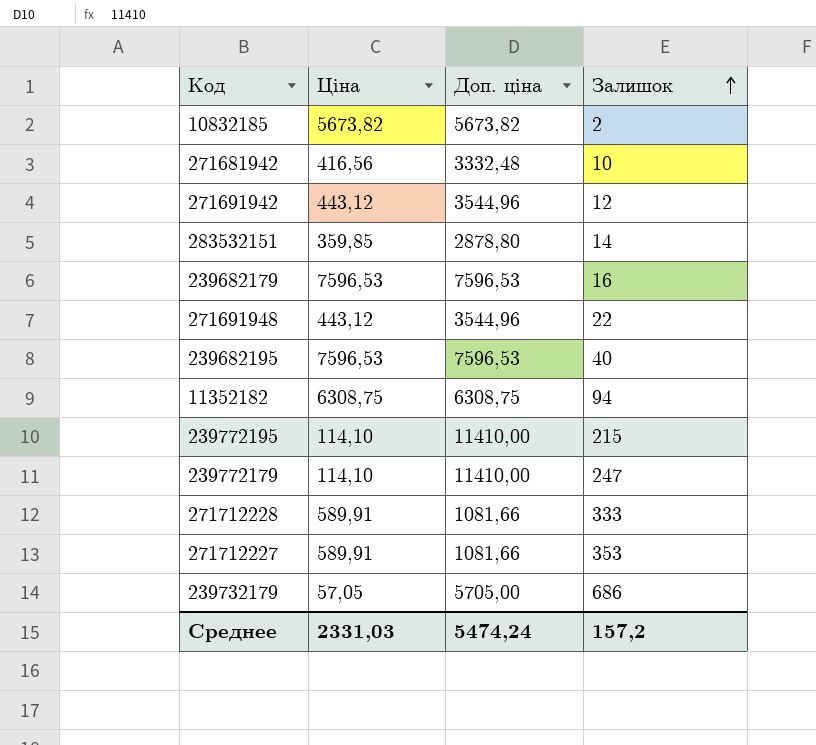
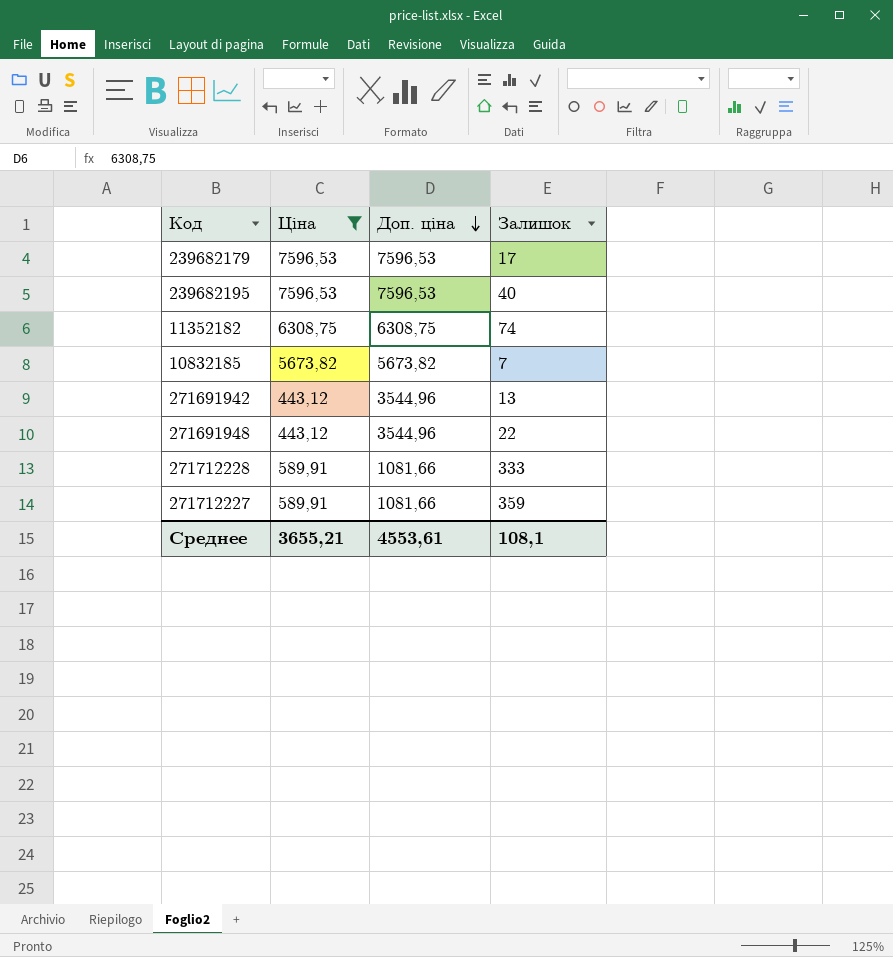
filter: none -> Ціна >= 443,12
row order: Залишок ascending -> Доп. ціна descending
239682179 | Залишок: 16 -> 17
11352182 | Залишок: 94 -> 74
10832185 | Залишок: 2 -> 7
271691942 | Залишок: 12 -> 13
271712227 | Залишок: 353 -> 359
Среднее | Ціна: 2331,03 -> 3655,21
Среднее | Доп. ціна: 5474,24 -> 4553,61
Среднее | Залишок: 157,2 -> 108,1

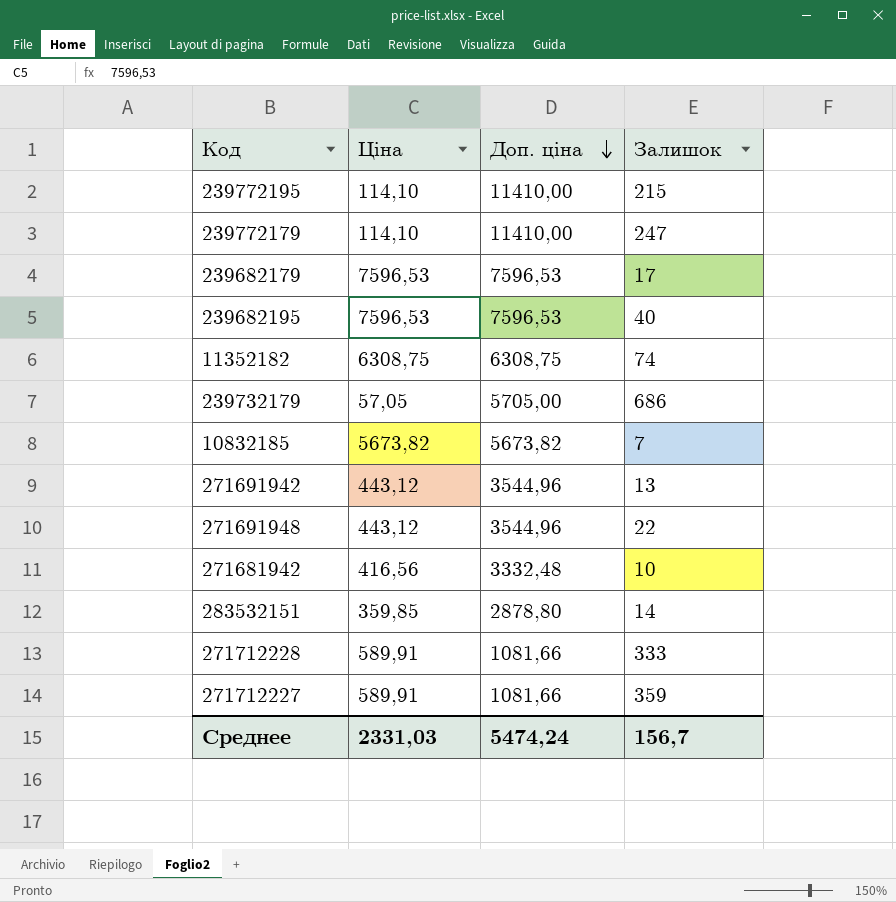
filter: Ціна >= 443,12 -> none
Среднее | Ціна: 3655,21 -> 2331,03
Среднее | Доп. ціна: 4553,61 -> 5474,24
Среднее | Залишок: 108,1 -> 156,7

